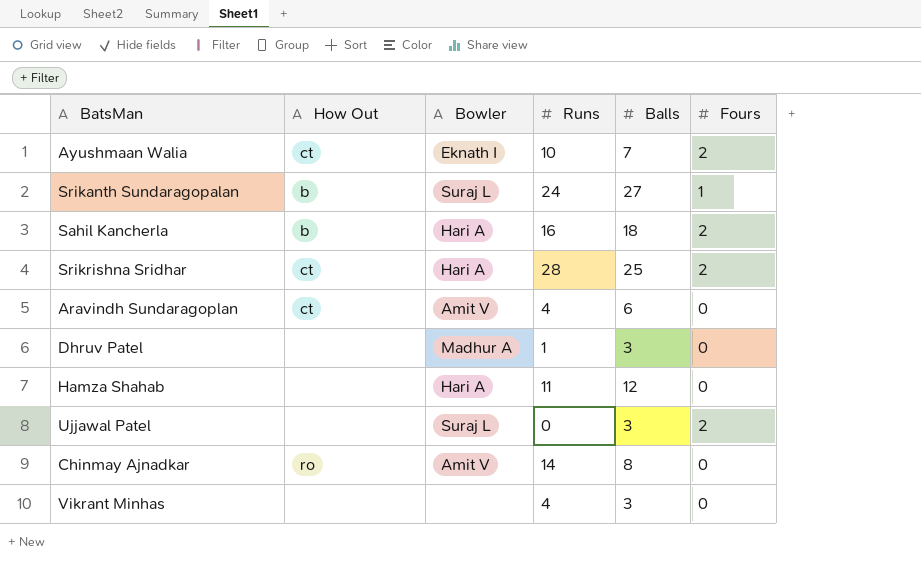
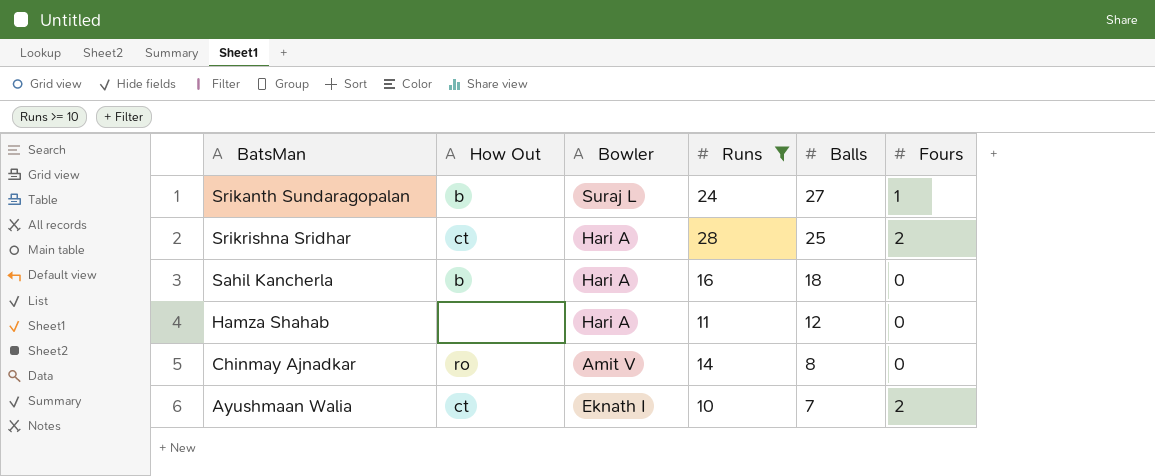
filter: none -> Runs >= 10
row order: none -> Balls descending
Sahil Kancherla | Fours: 2 -> 0

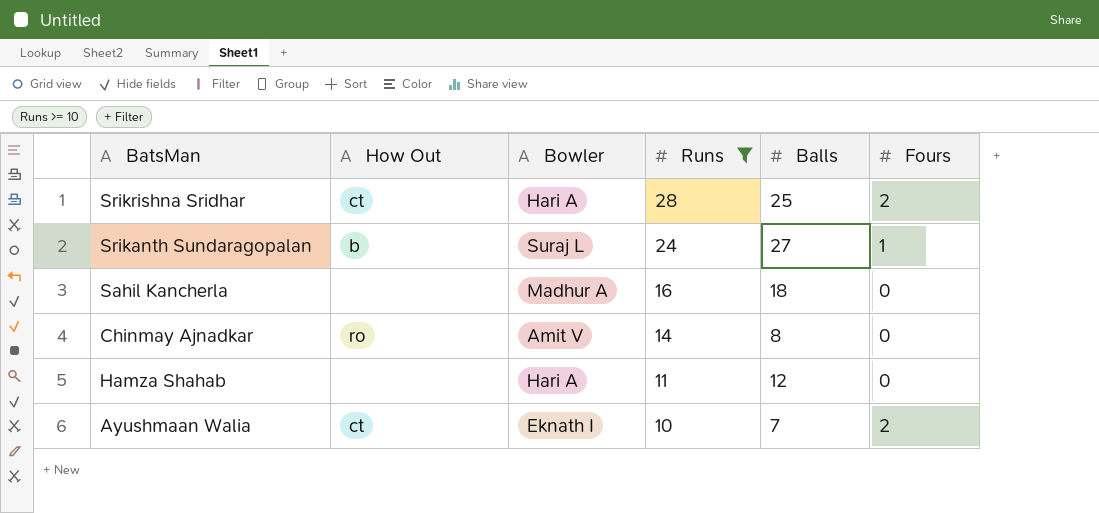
row order: Balls descending -> Runs descending
Sahil Kancherla | How Out: b -> none
Sahil Kancherla | Bowler: Hari A -> Madhur A

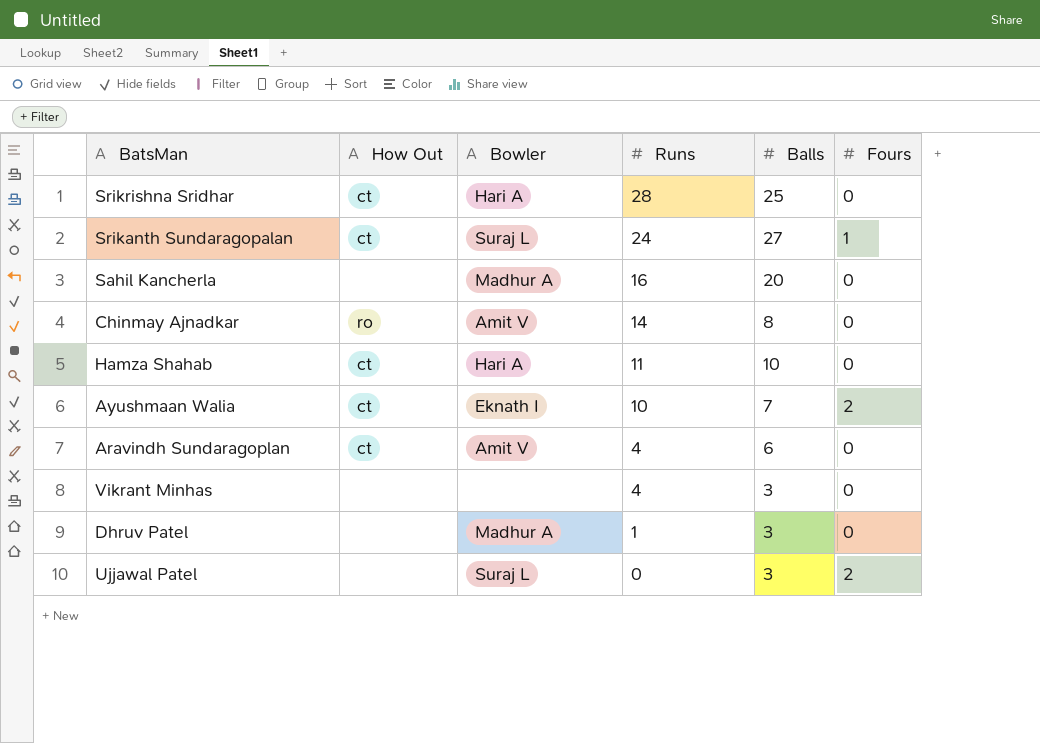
filter: Runs >= 10 -> none
Srikrishna Sridhar | Fours: 2 -> 0
Srikanth Sundaragopalan | How Out: b -> ct
Sahil Kancherla | Balls: 18 -> 20
Hamza Shahab | How Out: none -> ct
Hamza Shahab | Balls: 12 -> 10

